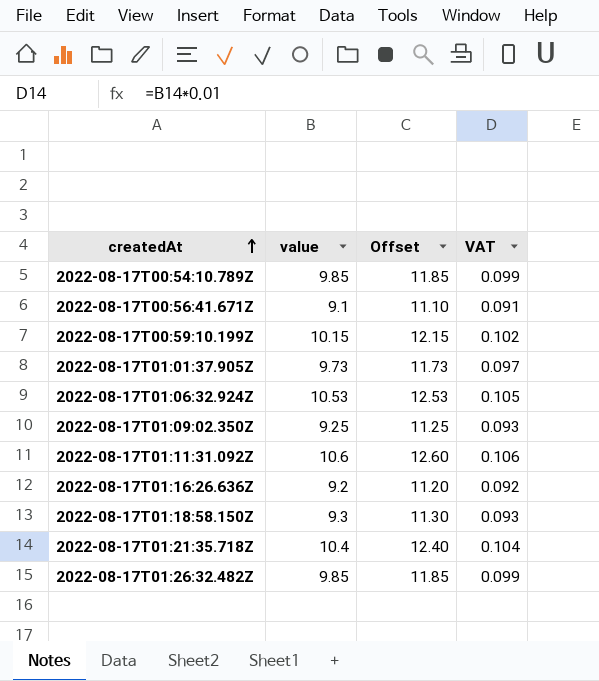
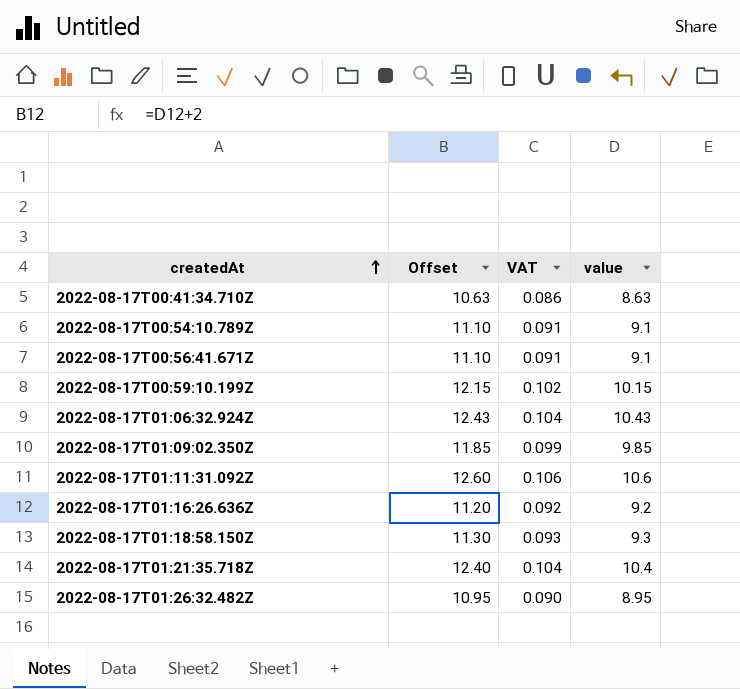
column value | position: 2 -> 4
row 2022-08-17T01:01:37.905Z: 9.73 | 11.73 | 0.097 -> none
row 2022-08-17T00:41:34.710Z: none -> 10.63 | 0.086 | 8.63
2022-08-17T00:54:10.789Z | Offset: 11.85 -> 11.10
2022-08-17T00:54:10.789Z | VAT: 0.099 -> 0.091
2022-08-17T00:54:10.789Z | value: 9.85 -> 9.1
2022-08-17T01:06:32.924Z | Offset: 12.53 -> 12.43
2022-08-17T01:06:32.924Z | VAT: 0.105 -> 0.104
2022-08-17T01:06:32.924Z | value: 10.53 -> 10.43
2022-08-17T01:09:02.350Z | Offset: 11.25 -> 11.85
2022-08-17T01:09:02.350Z | VAT: 0.093 -> 0.099
2022-08-17T01:09:02.350Z | value: 9.25 -> 9.85
2022-08-17T01:26:32.482Z | Offset: 11.85 -> 10.95
2022-08-17T01:26:32.482Z | VAT: 0.099 -> 0.090
2022-08-17T01:26:32.482Z | value: 9.85 -> 8.95

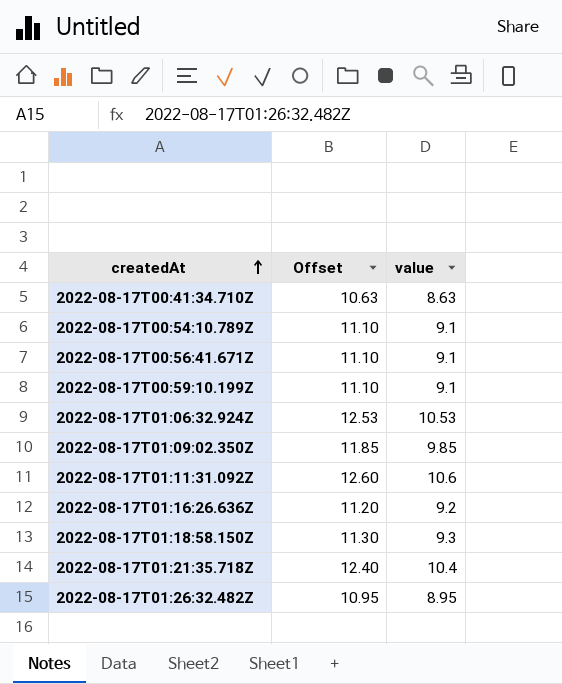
column VAT | formula: [value] * 0.01 -> none
2022-08-17T00:59:10.199Z | Offset: 12.15 -> 11.10
2022-08-17T00:59:10.199Z | value: 10.15 -> 9.1
2022-08-17T01:06:32.924Z | Offset: 12.43 -> 12.53
2022-08-17T01:06:32.924Z | value: 10.43 -> 10.53

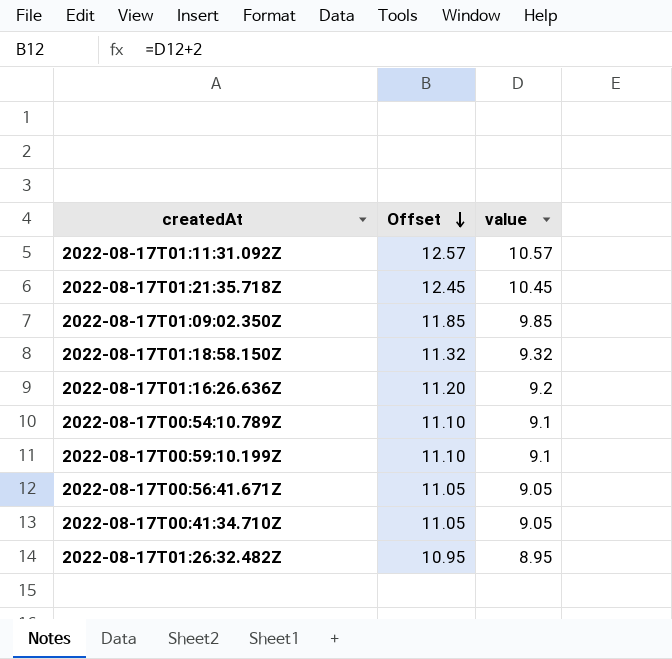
row order: createdAt ascending -> Offset descending
row 2022-08-17T01:06:32.924Z: 12.53 | 10.53 -> none
2022-08-17T01:11:31.092Z | Offset: 12.60 -> 12.57
2022-08-17T01:11:31.092Z | value: 10.6 -> 10.57
2022-08-17T01:21:35.718Z | Offset: 12.40 -> 12.45
2022-08-17T01:21:35.718Z | value: 10.4 -> 10.45
2022-08-17T01:18:58.150Z | Offset: 11.30 -> 11.32
2022-08-17T01:18:58.150Z | value: 9.3 -> 9.32
2022-08-17T00:56:41.671Z | Offset: 11.10 -> 11.05
2022-08-17T00:56:41.671Z | value: 9.1 -> 9.05
2022-08-17T00:41:34.710Z | Offset: 10.63 -> 11.05
2022-08-17T00:41:34.710Z | value: 8.63 -> 9.05

